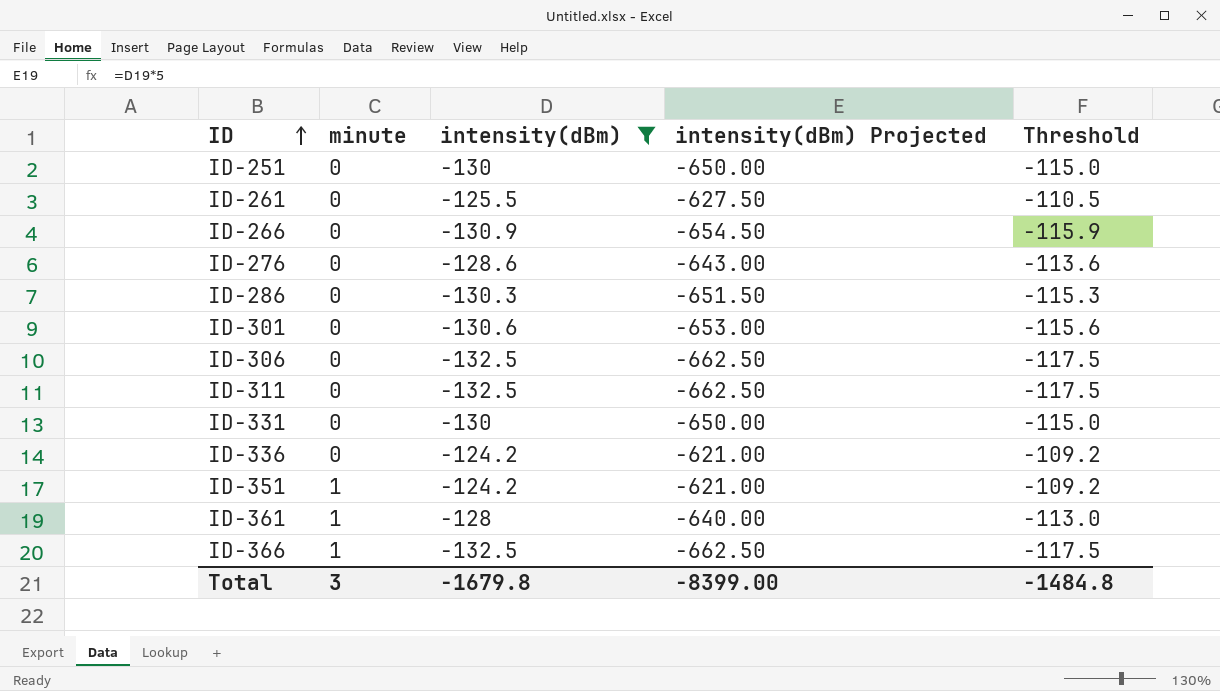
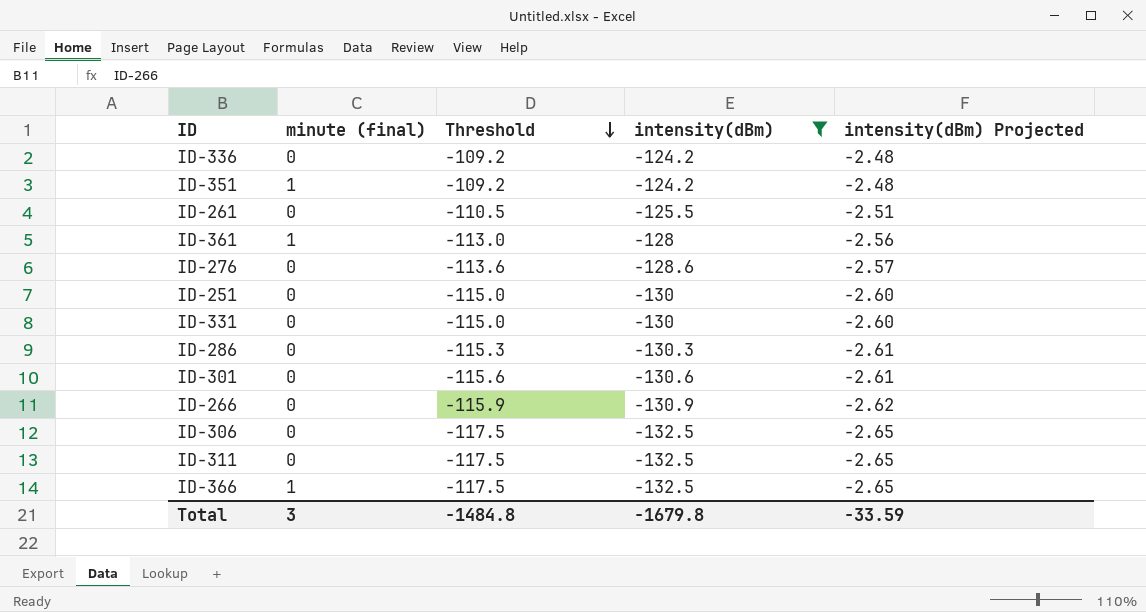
row order: ID ascending -> Threshold descending
column name: minute -> minute (final)
column Threshold | position: 5 -> 3
column intensity(dBm) Projected | formula: [intensity(dBm)] * 5 -> [intensity(dBm)] * 0.02
Total | intensity(dBm) Projected: -8399.00 -> -33.59

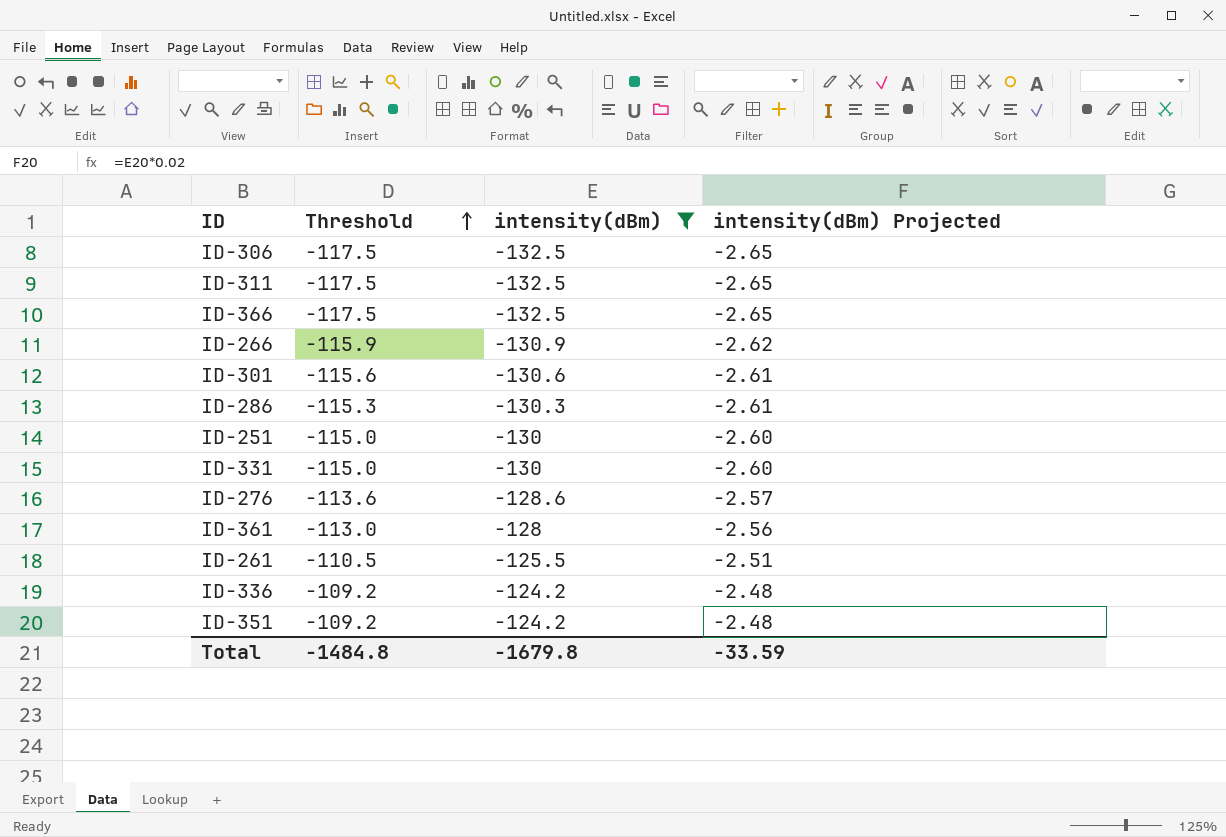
row order: Threshold descending -> Threshold ascending
column minute (final) | position: 2 -> none

